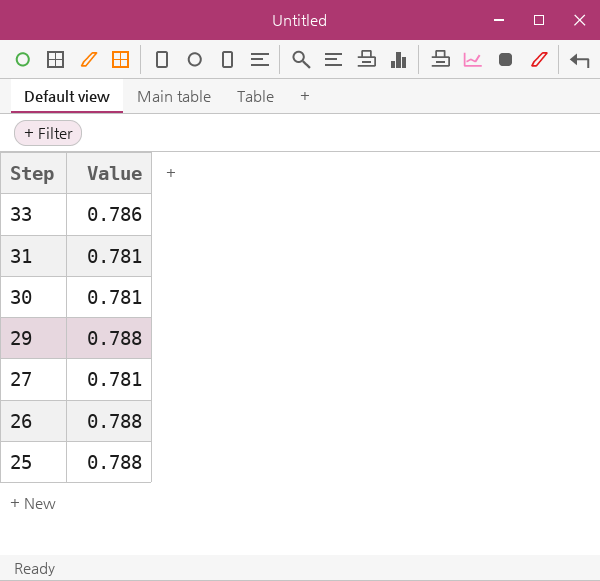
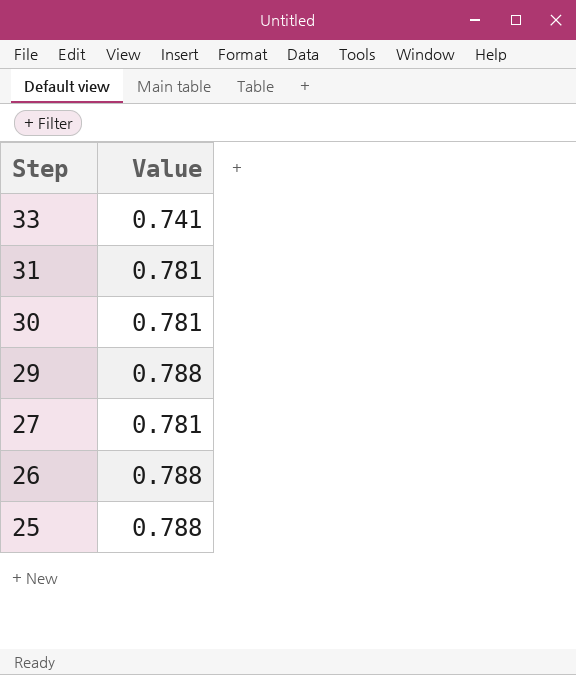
33 | Value: 0.786 -> 0.741

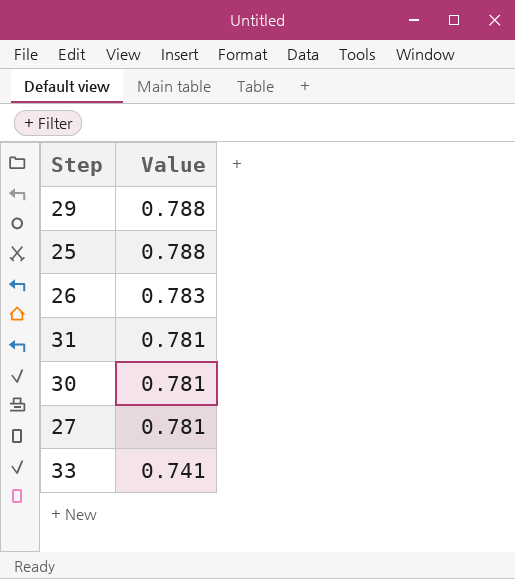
row order: Step descending -> Value descending
26 | Value: 0.788 -> 0.783

